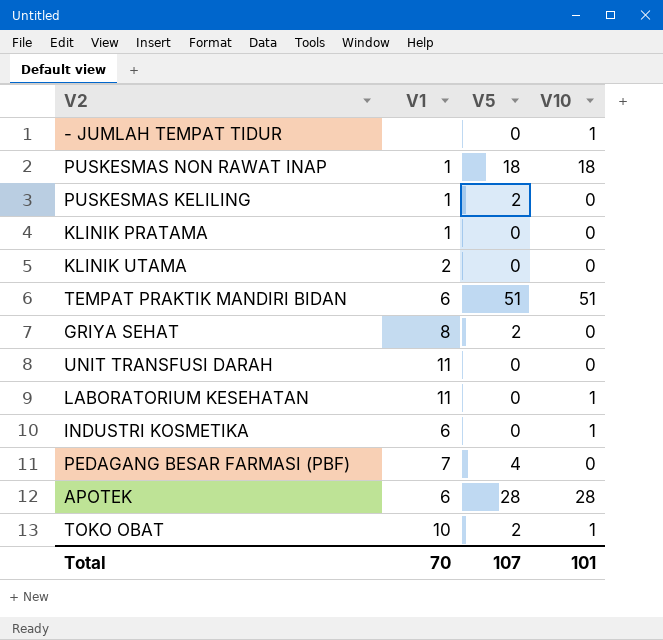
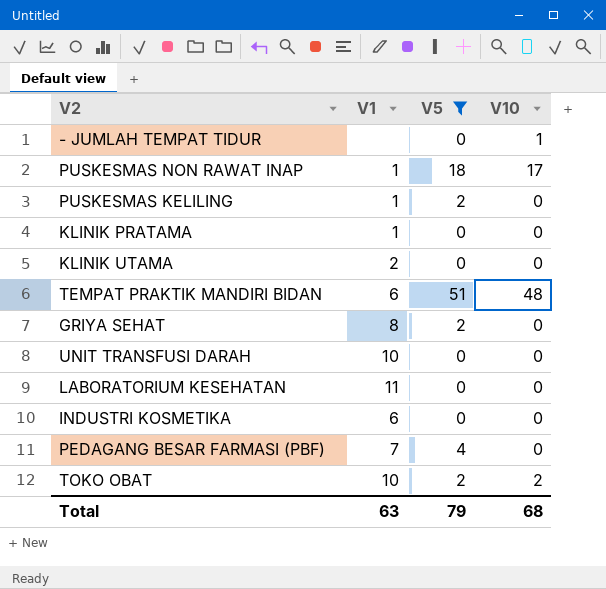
filter: none -> V5 != 28
PUSKESMAS NON RAWAT INAP | V10: 18 -> 17
TEMPAT PRAKTIK MANDIRI BIDAN | V10: 51 -> 48
UNIT TRANSFUSI DARAH | V1: 11 -> 10
LABORATORIUM KESEHATAN | V10: 1 -> 0
INDUSTRI KOSMETIKA | V10: 1 -> 0
TOKO OBAT | V10: 1 -> 2
Total | V1: 70 -> 63
Total | V5: 107 -> 79
Total | V10: 101 -> 68

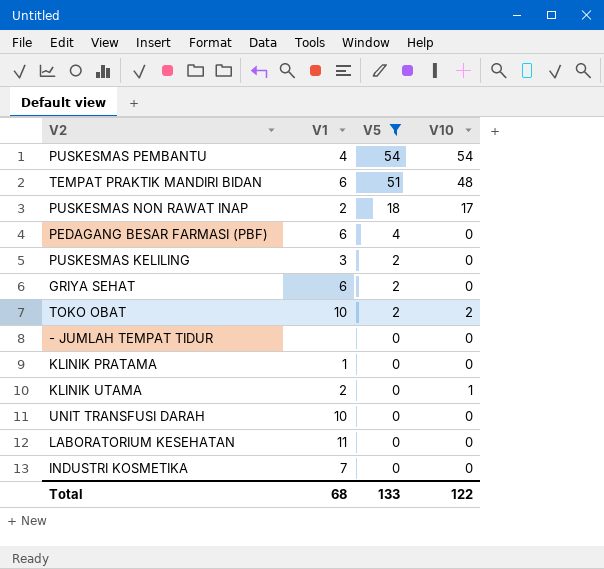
row order: none -> V5 descending
row PUSKESMAS PEMBANTU: none -> 4 | 54 | 54
PUSKESMAS NON RAWAT INAP | V1: 1 -> 2
PEDAGANG BESAR FARMASI (PBF) | V1: 7 -> 6
PUSKESMAS KELILING | V1: 1 -> 3
GRIYA SEHAT | V1: 8 -> 6
- JUMLAH TEMPAT TIDUR | V10: 1 -> 0
KLINIK UTAMA | V10: 0 -> 1
INDUSTRI KOSMETIKA | V1: 6 -> 7
Total | V1: 63 -> 68
Total | V5: 79 -> 133
Total | V10: 68 -> 122

